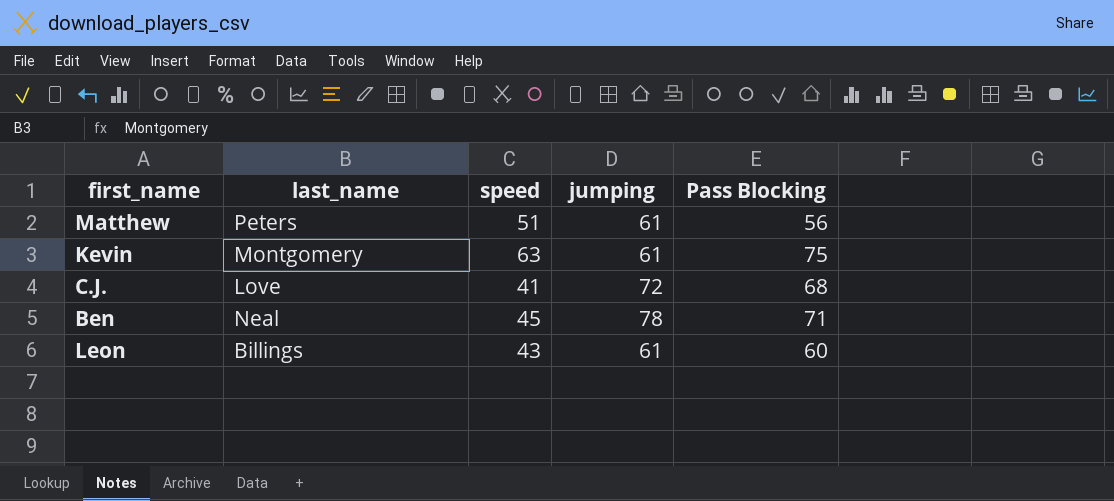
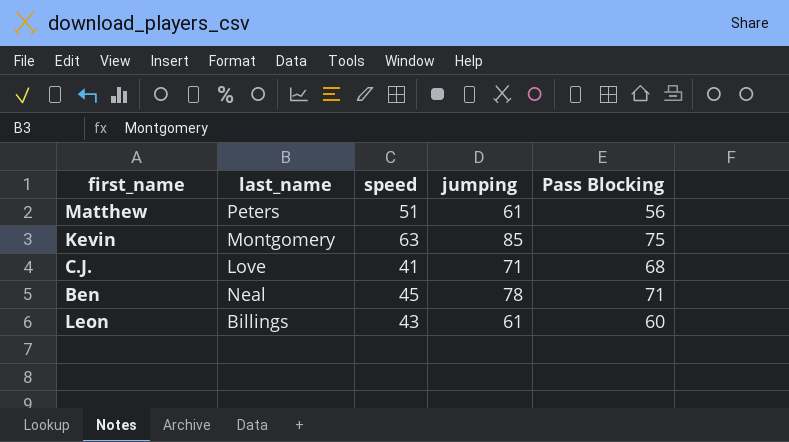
Kevin | jumping: 61 -> 85
C.J. | jumping: 72 -> 71

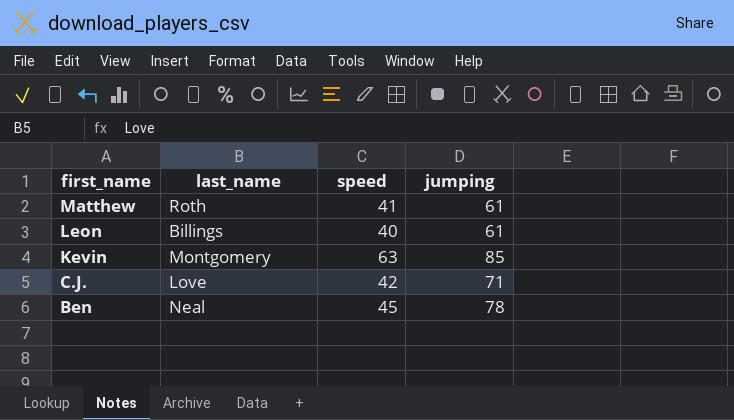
row order: none -> first_name descending
column Pass Blocking | position: 5 -> none
Matthew | last_name: Peters -> Roth
Matthew | speed: 51 -> 41
Leon | speed: 43 -> 40
C.J. | speed: 41 -> 42

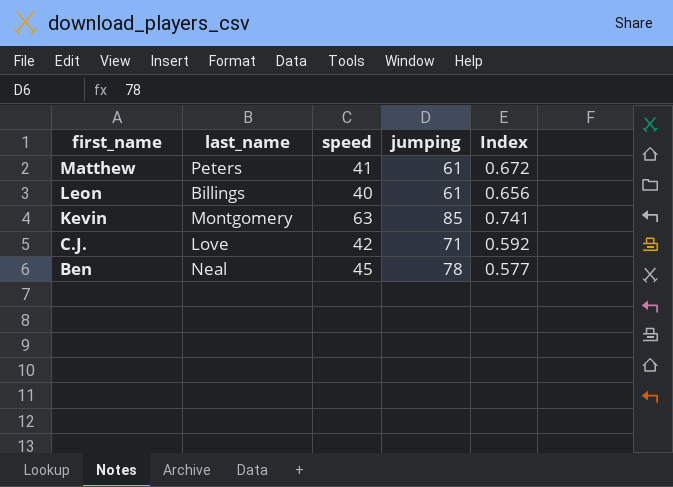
column Index | formula: none -> [speed] / [jumping]
Matthew | last_name: Roth -> Peters

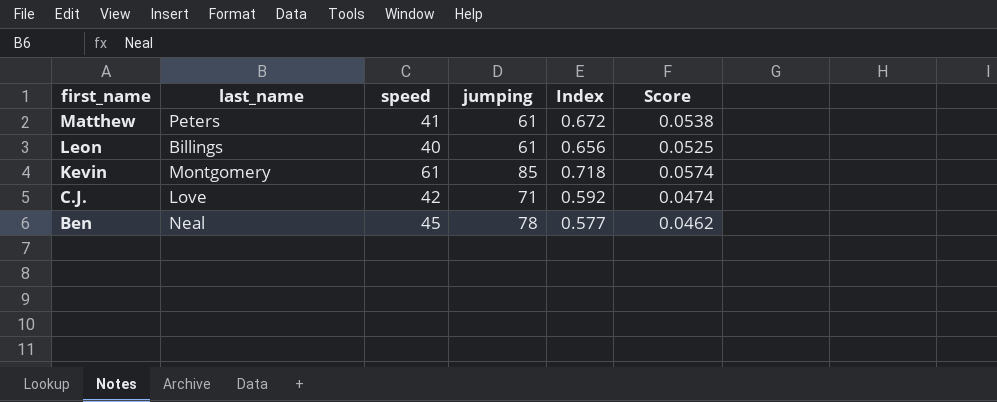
column Score | formula: none -> [Index] * 0.08
Kevin | speed: 63 -> 61
Kevin | Index: 0.741 -> 0.718

